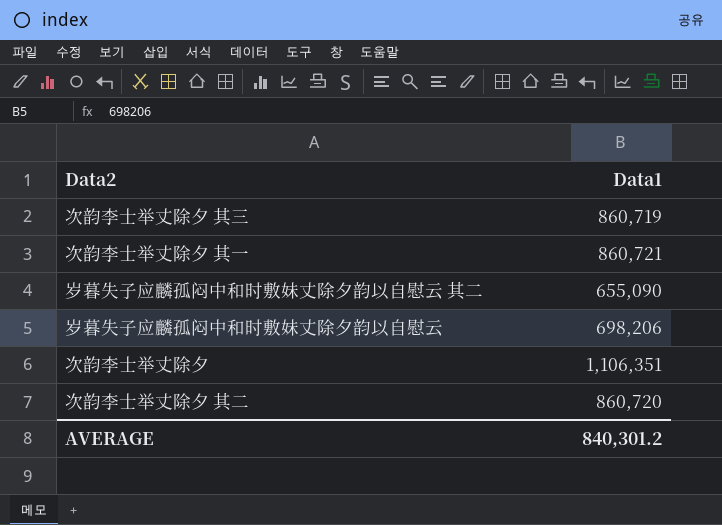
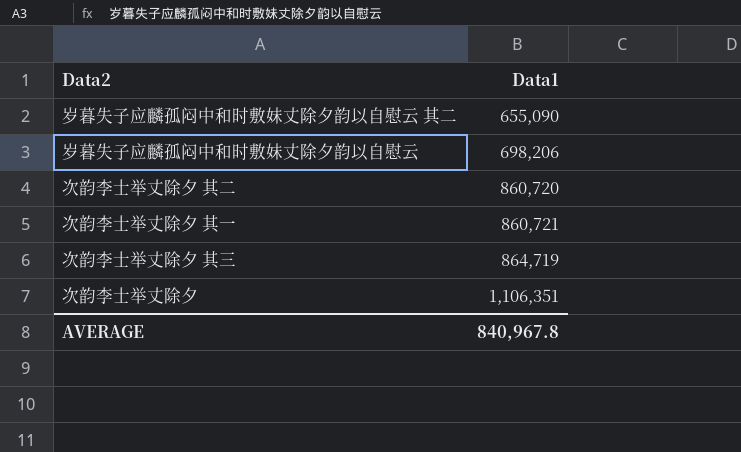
row order: none -> Data1 ascending
次韵李士举丈除夕 其三 | Data1: 860,719 -> 864,719
AVERAGE | Data1: 840,301.2 -> 840,967.8

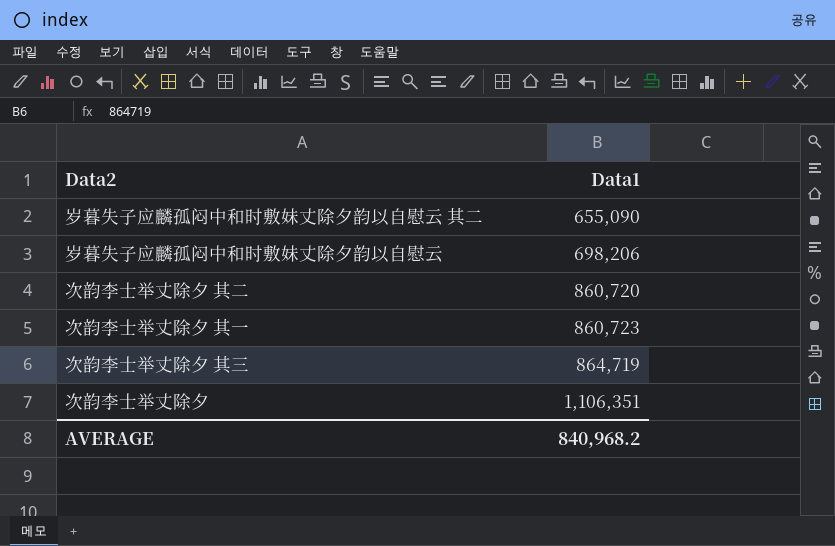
次韵李士举丈除夕 其一 | Data1: 860,721 -> 860,723
AVERAGE | Data1: 840,967.8 -> 840,968.2

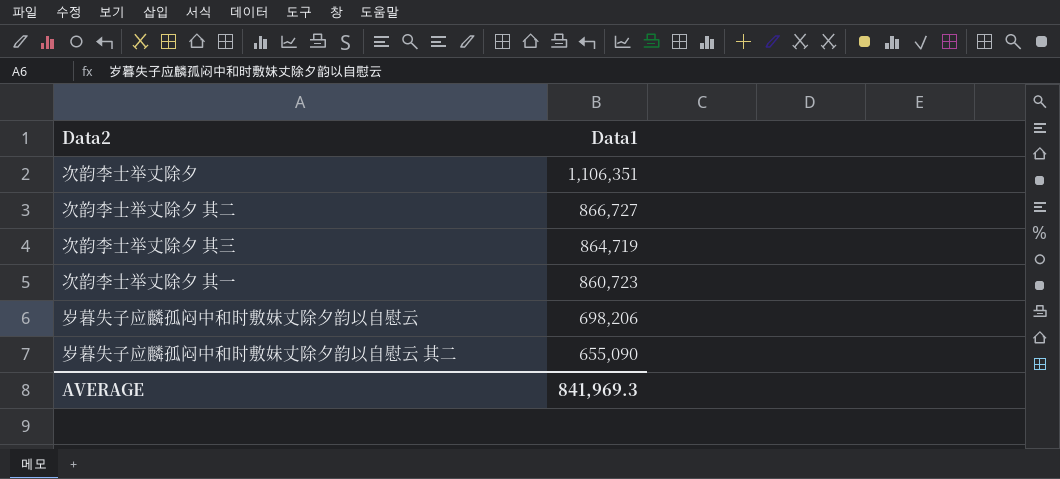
row order: Data1 ascending -> Data1 descending
次韵李士举丈除夕 其二 | Data1: 860,720 -> 866,727
AVERAGE | Data1: 840,968.2 -> 841,969.3

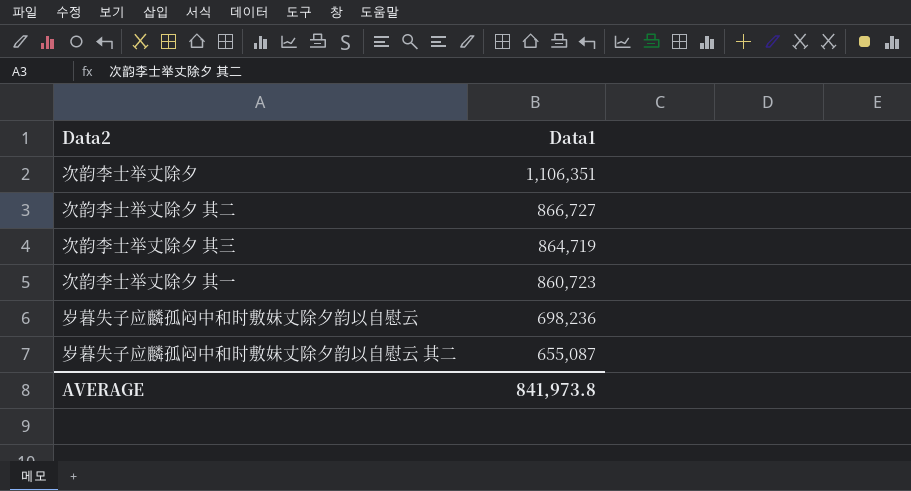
岁暮失子应麟孤闷中和时敷妹丈除夕韵以自慰云 | Data1: 698,206 -> 698,236
岁暮失子应麟孤闷中和时敷妹丈除夕韵以自慰云 其二 | Data1: 655,090 -> 655,087
AVERAGE | Data1: 841,969.3 -> 841,973.8

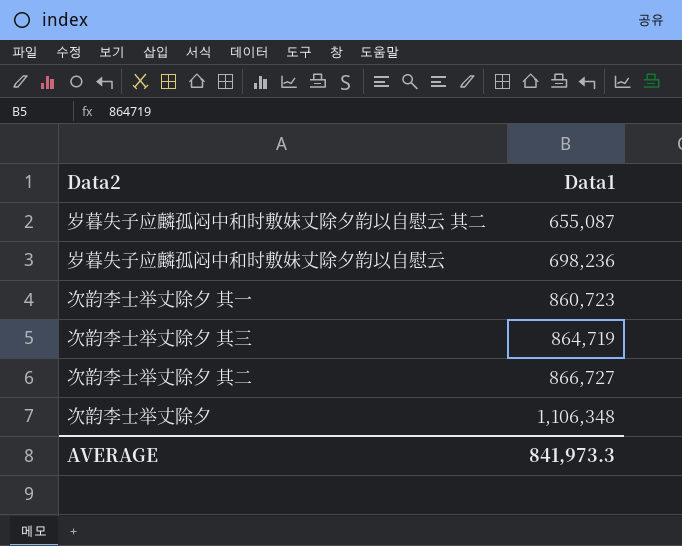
row order: Data1 descending -> Data1 ascending
次韵李士举丈除夕 | Data1: 1,106,351 -> 1,106,348
AVERAGE | Data1: 841,973.8 -> 841,973.3

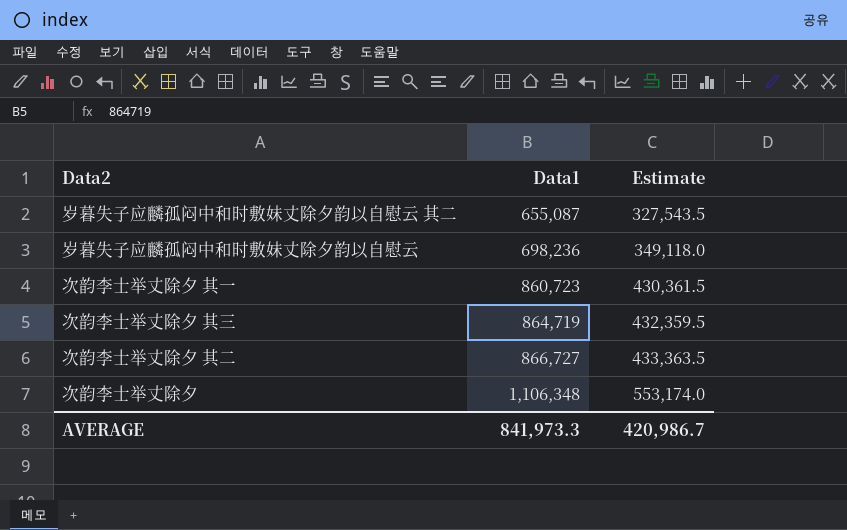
column Estimate | formula: none -> [Data1] * 0.5

